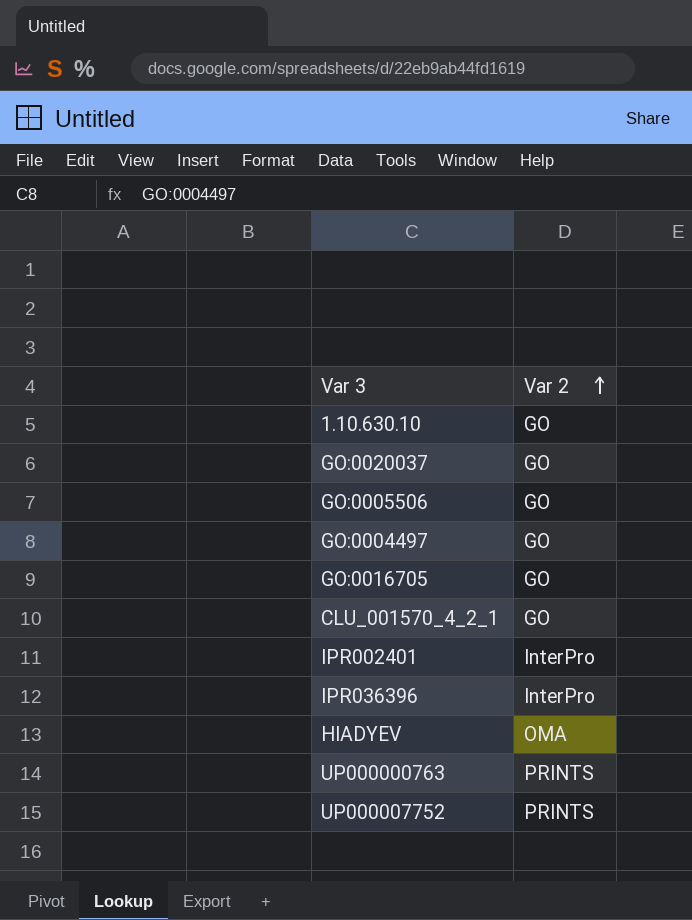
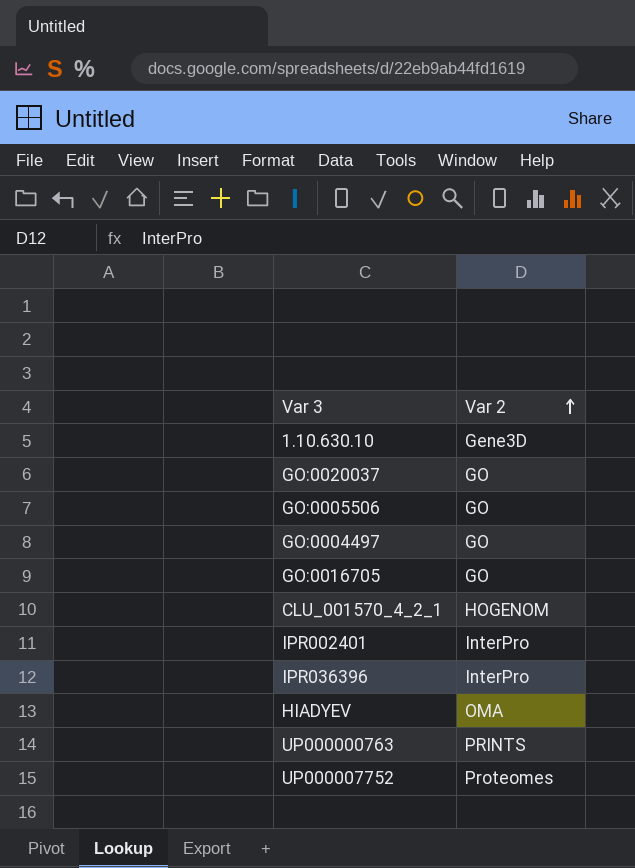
1.10.630.10 | Var 2: GO -> Gene3D
CLU_001570_4_2_1 | Var 2: GO -> HOGENOM
UP000007752 | Var 2: PRINTS -> Proteomes

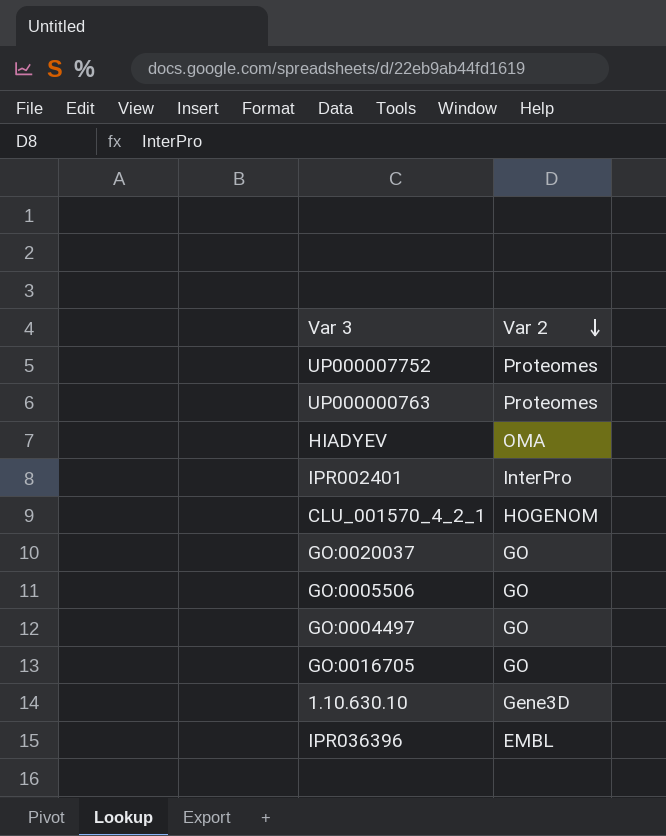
row order: Var 2 ascending -> Var 2 descending
UP000000763 | Var 2: PRINTS -> Proteomes
IPR036396 | Var 2: InterPro -> EMBL

